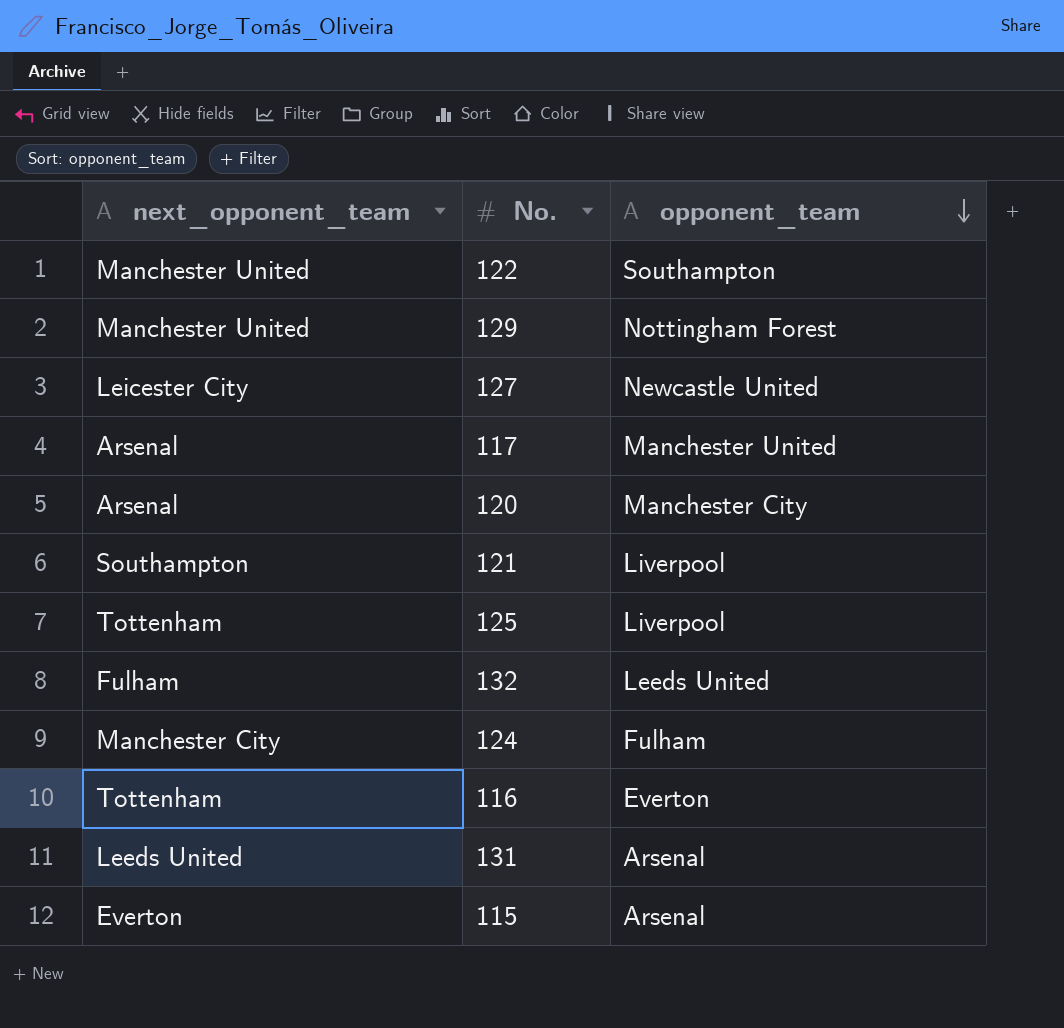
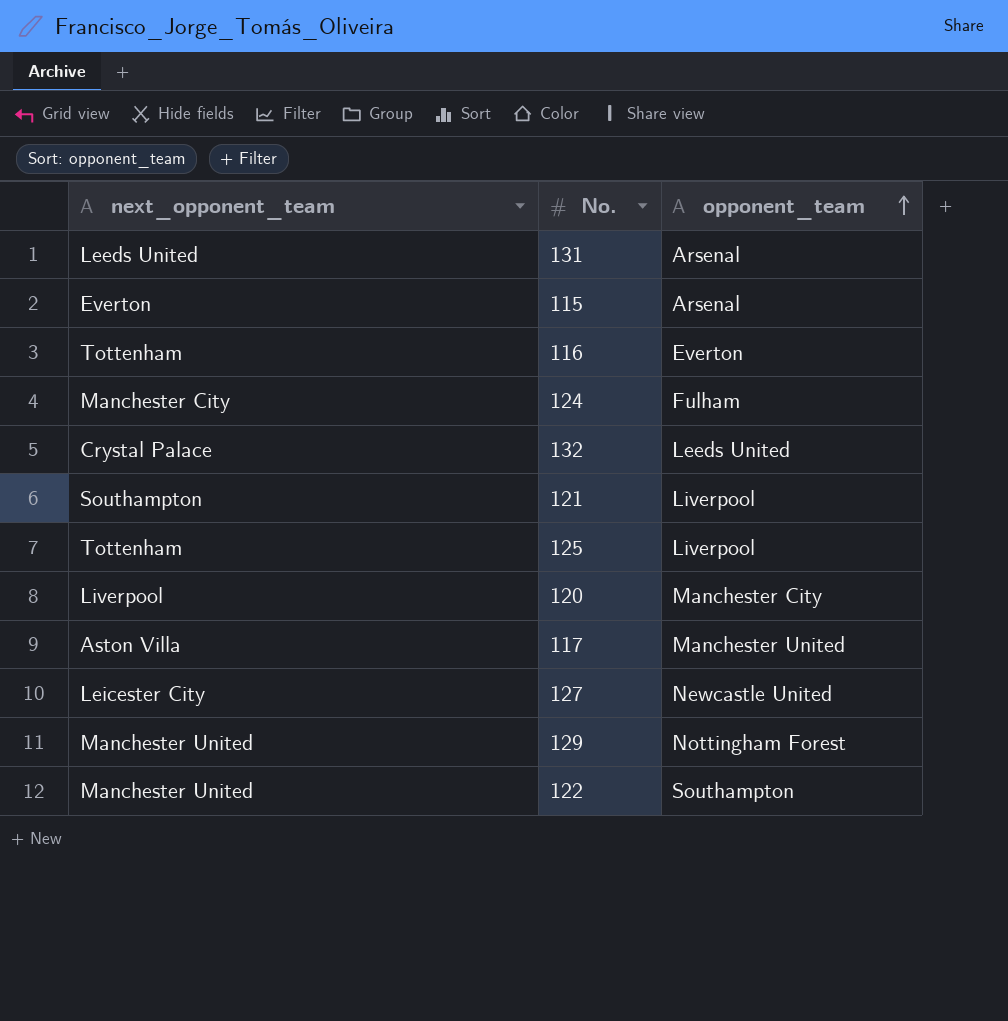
row order: opponent_team descending -> opponent_team ascending
132 | next_opponent_team: Fulham -> Crystal Palace
120 | next_opponent_team: Arsenal -> Liverpool
117 | next_opponent_team: Arsenal -> Aston Villa

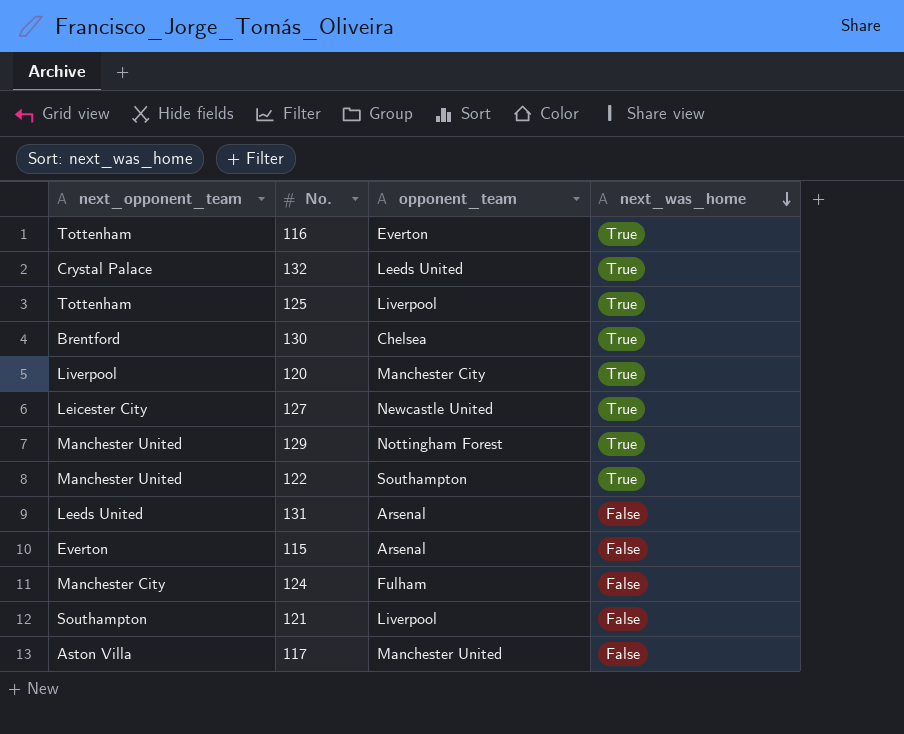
row order: opponent_team ascending -> next_was_home descending
column next_was_home | position: none -> 4
row 130: none -> Brentford | Chelsea | True

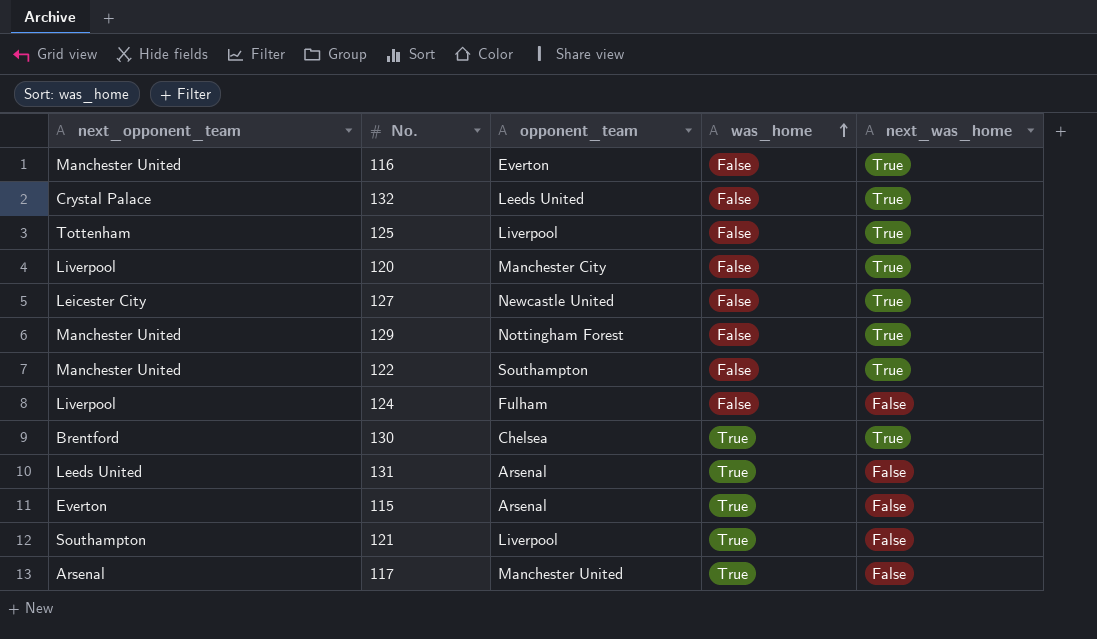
row order: next_was_home descending -> was_home ascending
column was_home | position: none -> 4
116 | next_opponent_team: Tottenham -> Manchester United
124 | next_opponent_team: Manchester City -> Liverpool
117 | next_opponent_team: Aston Villa -> Arsenal

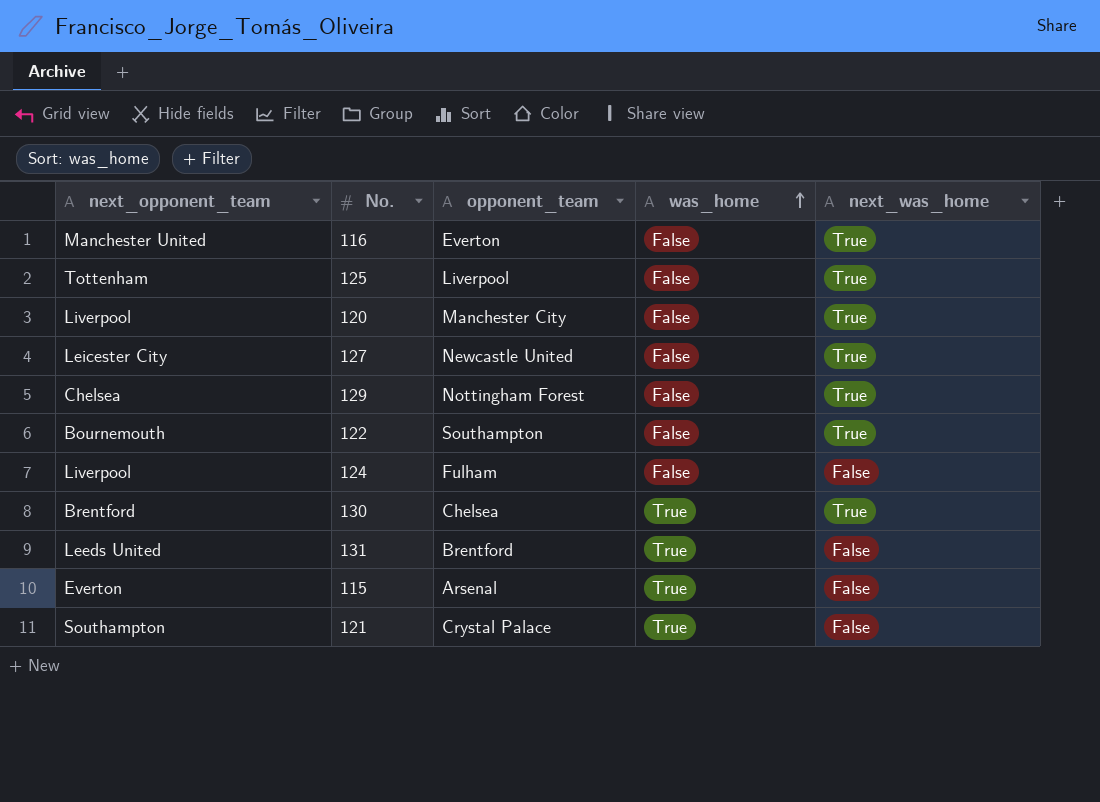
row 132: Crystal Palace | Leeds United | False | True -> none
row 117: Arsenal | Manchester United | True | False -> none
129 | next_opponent_team: Manchester United -> Chelsea
122 | next_opponent_team: Manchester United -> Bournemouth
131 | opponent_team: Arsenal -> Brentford
121 | opponent_team: Liverpool -> Crystal Palace

